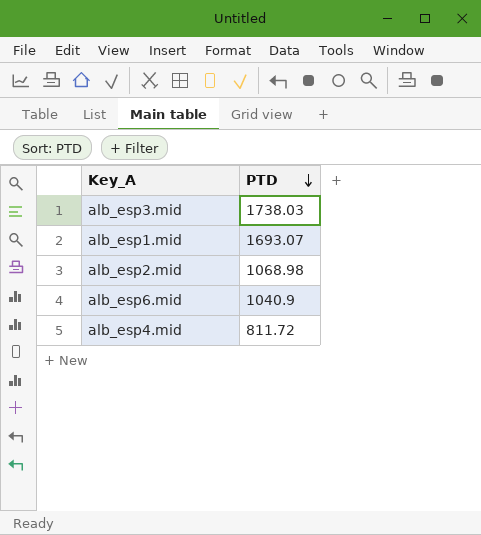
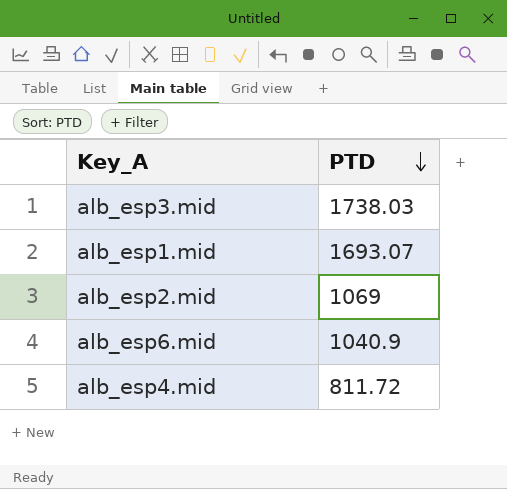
alb_esp2.mid | PTD: 1068.98 -> 1069

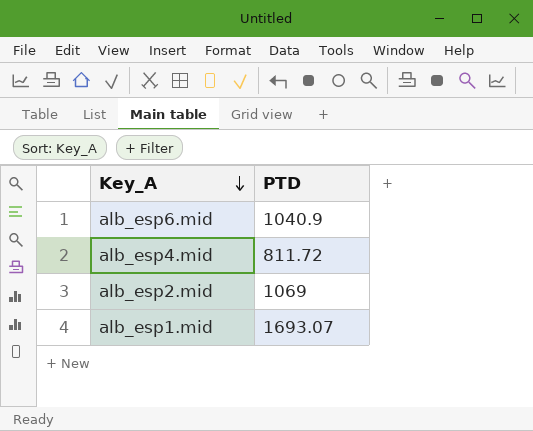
row order: PTD descending -> Key_A descending
row alb_esp3.mid: 1738.03 -> none

